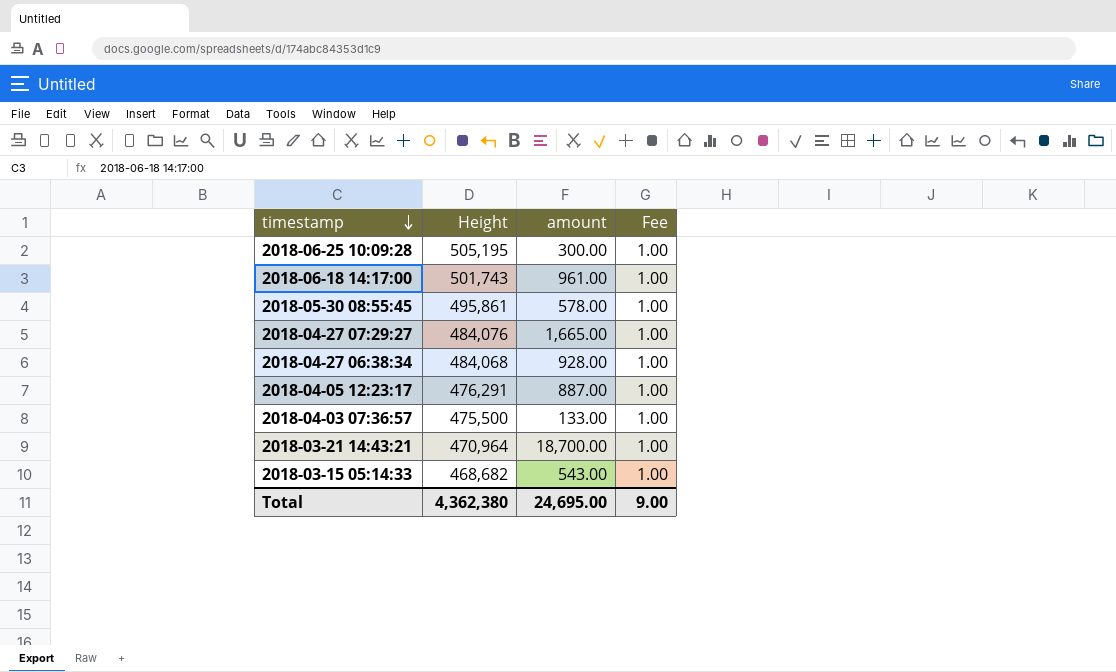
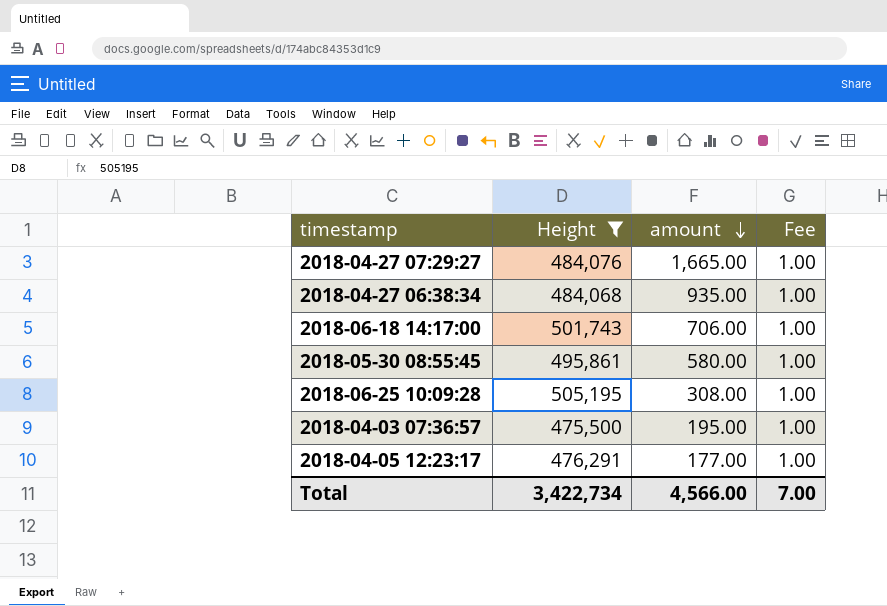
filter: none -> Height >= 475,500
row order: timestamp descending -> amount descending
2018-04-27 06:38:34 | amount: 928.00 -> 935.00
2018-06-18 14:17:00 | amount: 961.00 -> 706.00
2018-05-30 08:55:45 | amount: 578.00 -> 580.00
2018-06-25 10:09:28 | amount: 300.00 -> 308.00
2018-04-03 07:36:57 | amount: 133.00 -> 195.00
2018-04-05 12:23:17 | amount: 887.00 -> 177.00
Total | Height: 4,362,380 -> 3,422,734
Total | amount: 24,695.00 -> 4,566.00
Total | Fee: 9.00 -> 7.00

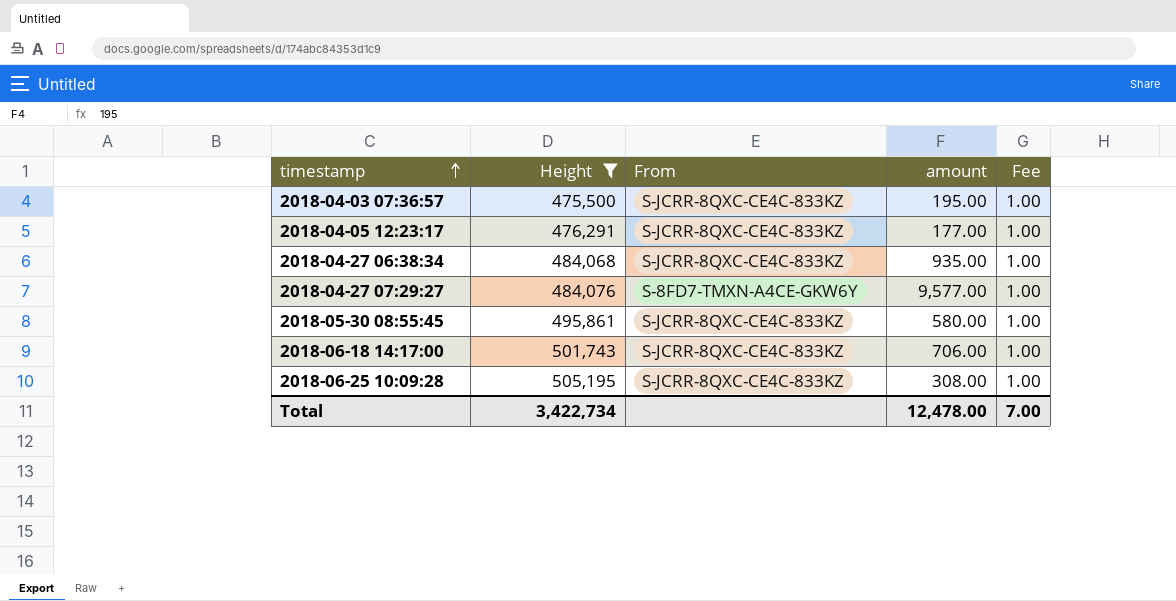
row order: amount descending -> timestamp ascending
column From | position: none -> 3
2018-04-27 07:29:27 | amount: 1,665.00 -> 9,577.00
Total | amount: 4,566.00 -> 12,478.00

